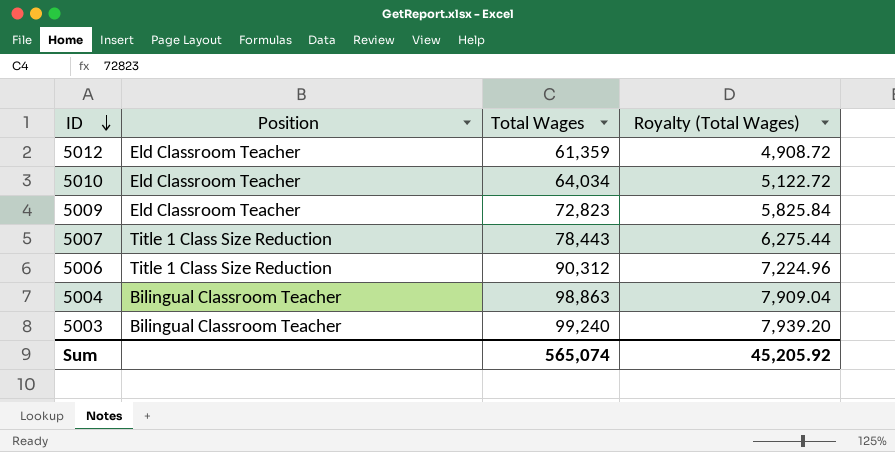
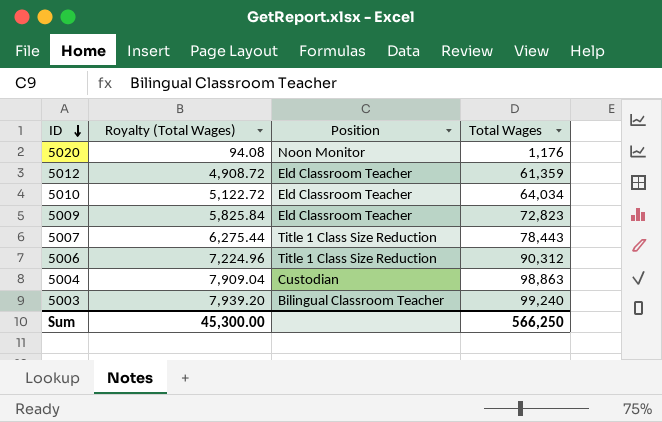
column Royalty (Total Wages) | position: 4 -> 2
row 5020: none -> 94.08 | Noon Monitor | 1,176
5004 | Position: Bilingual Classroom Teacher -> Custodian
Sum | Royalty (Total Wages): 45,205.92 -> 45,300.00
Sum | Total Wages: 565,074 -> 566,250

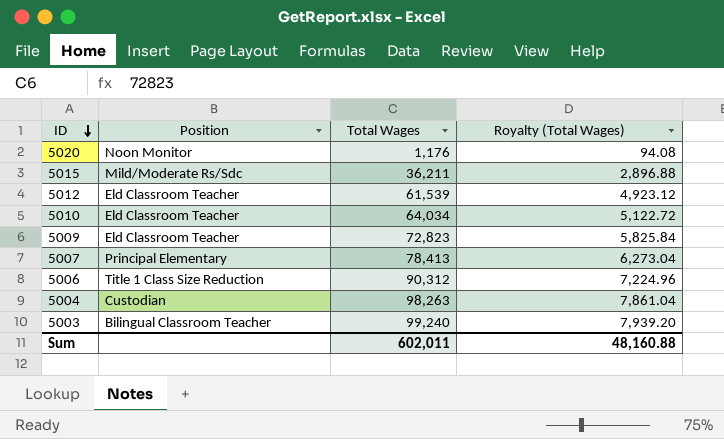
column Royalty (Total Wages) | position: 2 -> 4
row 5015: none -> Mild/Moderate Rs/Sdc | 36,211 | 2,896.88
5012 | Total Wages: 61,359 -> 61,539
5012 | Royalty (Total Wages): 4,908.72 -> 4,923.12
5007 | Position: Title 1 Class Size Reduction -> Principal Elementary
5007 | Total Wages: 78,443 -> 78,413
5007 | Royalty (Total Wages): 6,275.44 -> 6,273.04
5004 | Total Wages: 98,863 -> 98,263
5004 | Royalty (Total Wages): 7,909.04 -> 7,861.04
Sum | Total Wages: 566,250 -> 602,011
Sum | Royalty (Total Wages): 45,300.00 -> 48,160.88

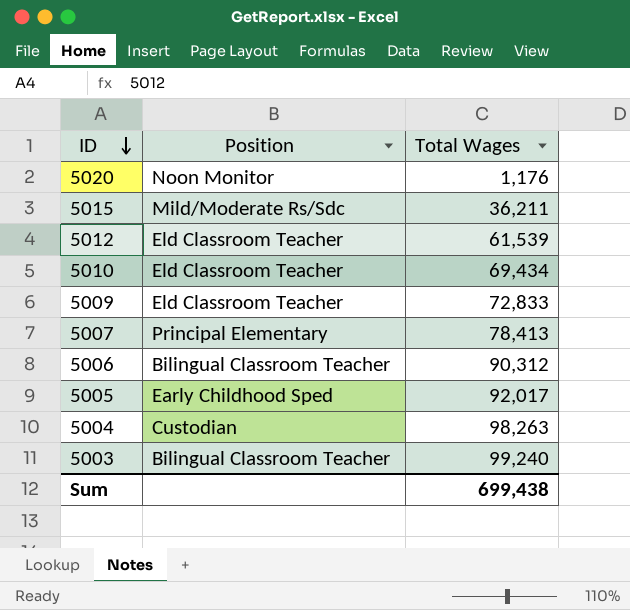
column Royalty (Total Wages) | formula: [Total Wages] * 0.08 -> none
5010 | Total Wages: 64,034 -> 69,434
5009 | Total Wages: 72,823 -> 72,833
5006 | Position: Title 1 Class Size Reduction -> Bilingual Classroom Teacher
row 5005: none -> Early Childhood Sped | 92,017
Sum | Total Wages: 602,011 -> 699,438

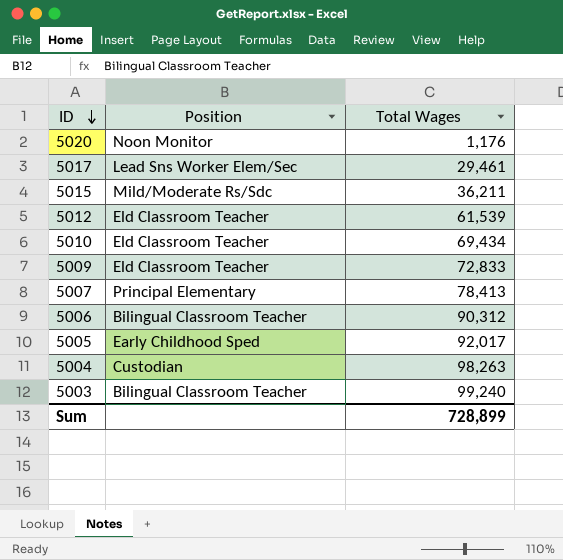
row 5017: none -> Lead Sns Worker Elem/Sec | 29,461
Sum | Total Wages: 699,438 -> 728,899

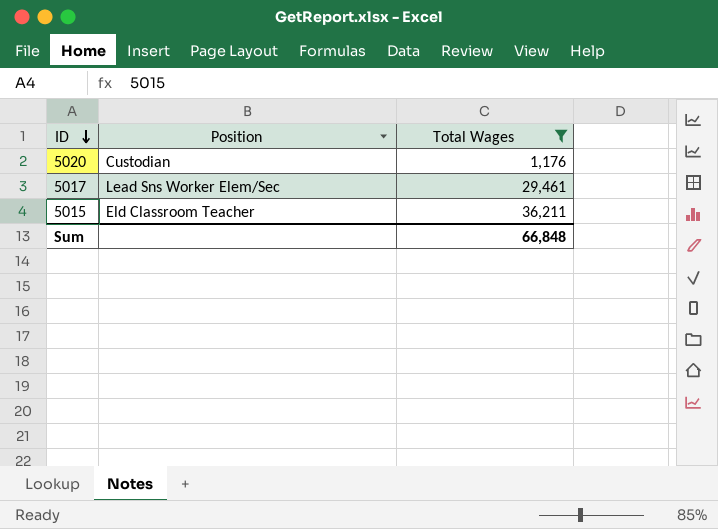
filter: none -> Total Wages <= 36,211
5020 | Position: Noon Monitor -> Custodian
5015 | Position: Mild/Moderate Rs/Sdc -> Eld Classroom Teacher
Sum | Total Wages: 728,899 -> 66,848

